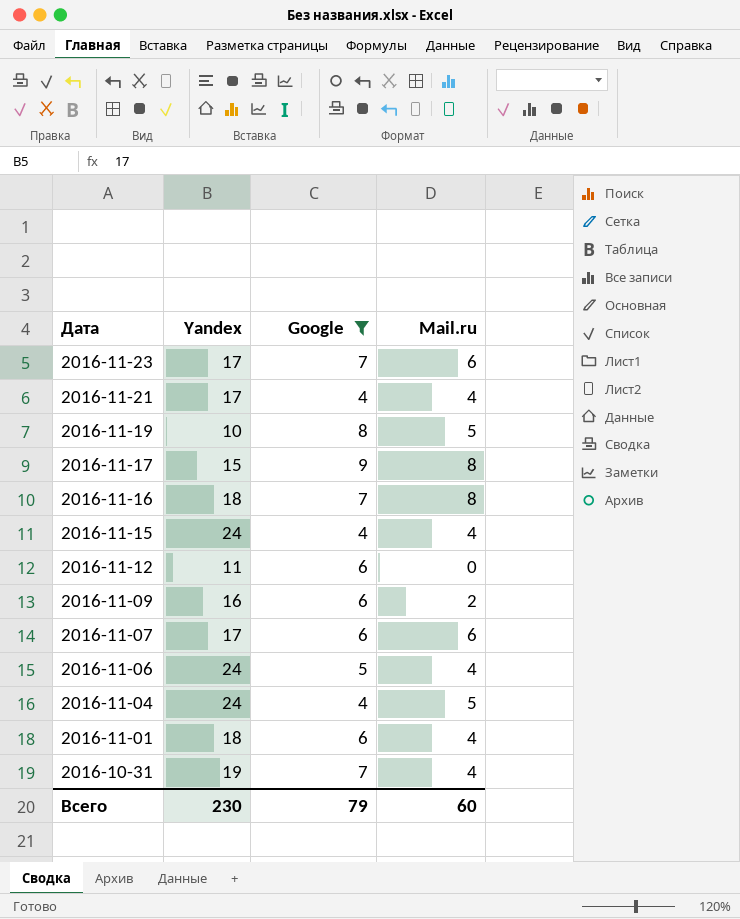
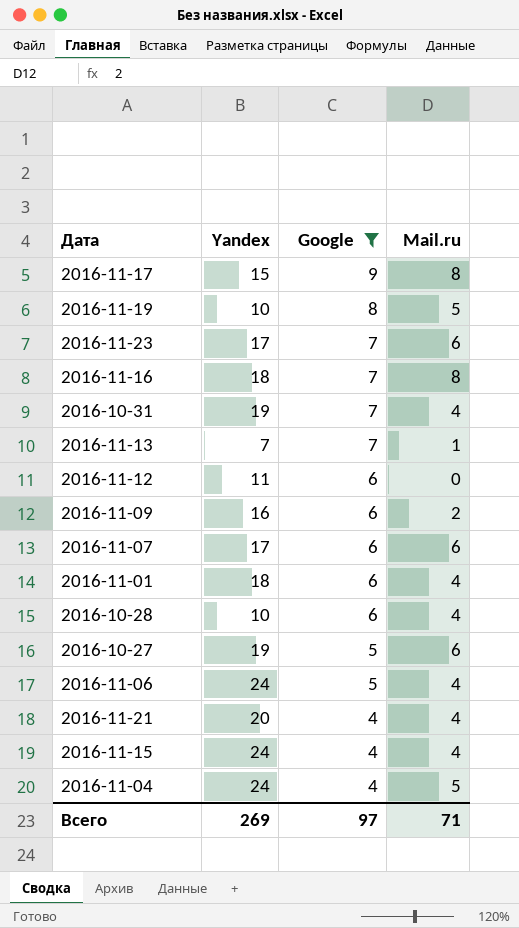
row order: Дата descending -> Google descending
row 2016-11-13: none -> 7 | 7 | 1
row 2016-10-28: none -> 10 | 6 | 4
row 2016-10-27: none -> 19 | 5 | 6
2016-11-21 | Yandex: 17 -> 20
Всего | Yandex: 230 -> 269
Всего | Google: 79 -> 97
Всего | Mail.ru: 60 -> 71

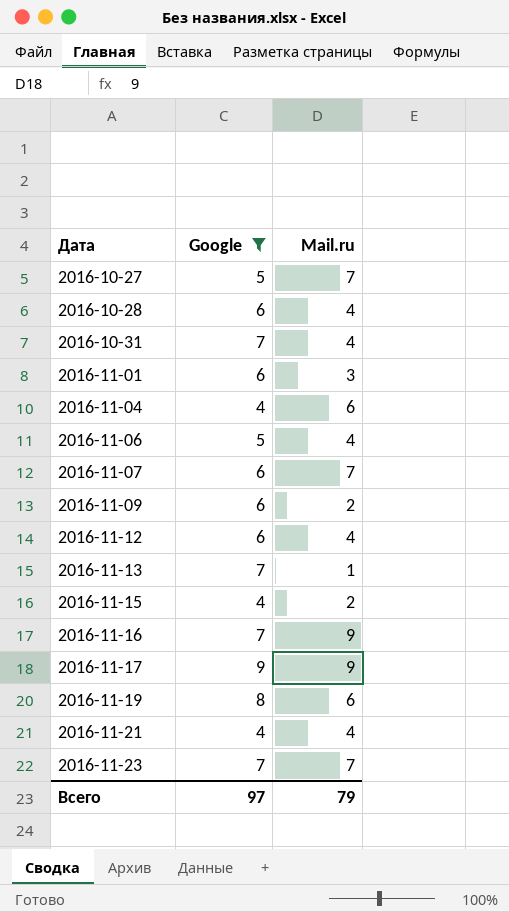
row order: Google descending -> Дата ascending
column Yandex | position: 2 -> none
2016-10-27 | Mail.ru: 6 -> 7
2016-11-01 | Mail.ru: 4 -> 3
2016-11-04 | Mail.ru: 5 -> 6
2016-11-07 | Mail.ru: 6 -> 7
2016-11-12 | Mail.ru: 0 -> 4
2016-11-15 | Mail.ru: 4 -> 2
2016-11-16 | Mail.ru: 8 -> 9
2016-11-17 | Mail.ru: 8 -> 9
2016-11-19 | Mail.ru: 5 -> 6
2016-11-23 | Mail.ru: 6 -> 7
Всего | Mail.ru: 71 -> 79

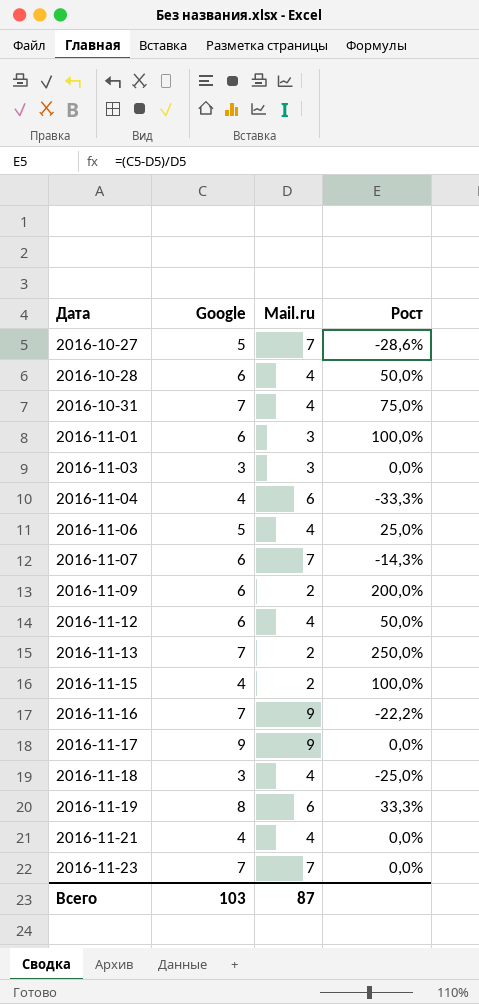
filter: Google != 3 -> none
column Рост | formula: none -> ([Google] - [Mail.ru]) / [Mail.ru]
2016-11-13 | Mail.ru: 1 -> 2
Всего | Google: 97 -> 103
Всего | Mail.ru: 79 -> 87

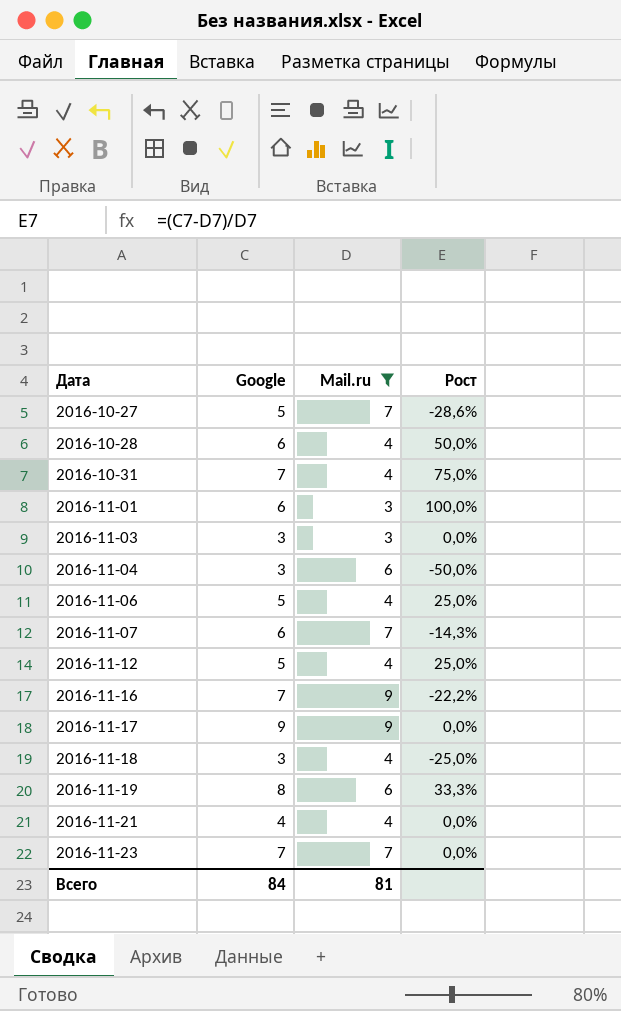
filter: none -> Mail.ru != 2
2016-11-04 | Google: 4 -> 3
2016-11-04 | Рост: -33,3% -> -50,0%
2016-11-12 | Google: 6 -> 5
2016-11-12 | Рост: 50,0% -> 25,0%
Всего | Google: 103 -> 84
Всего | Mail.ru: 87 -> 81

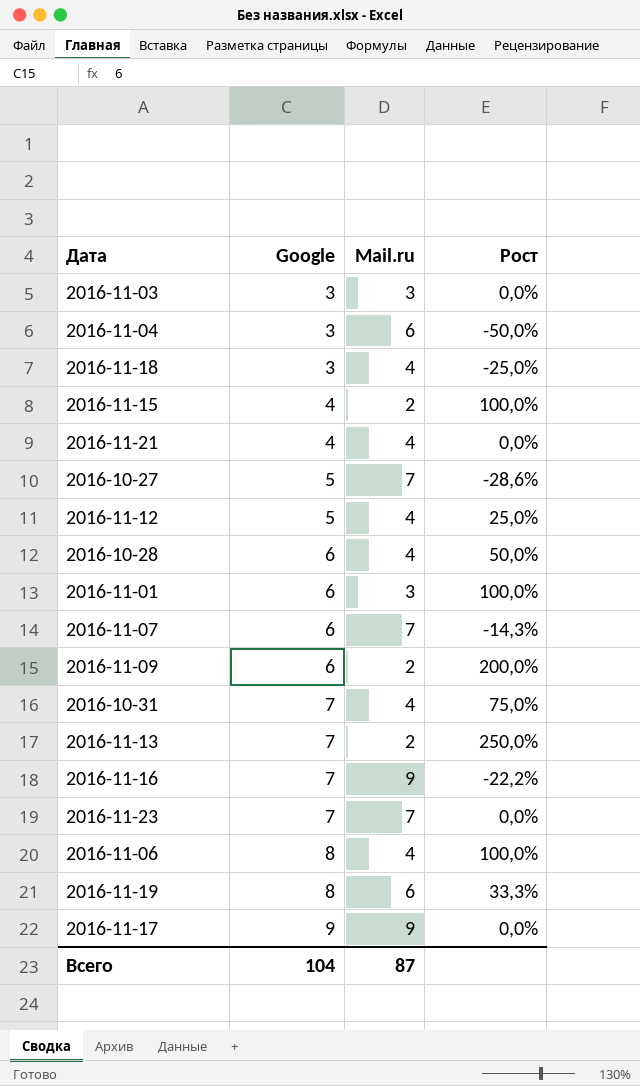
filter: Mail.ru != 2 -> none
row order: Дата ascending -> Google ascending
2016-11-06 | Google: 5 -> 8
2016-11-06 | Рост: 25,0% -> 100,0%
Всего | Google: 84 -> 104
Всего | Mail.ru: 81 -> 87

